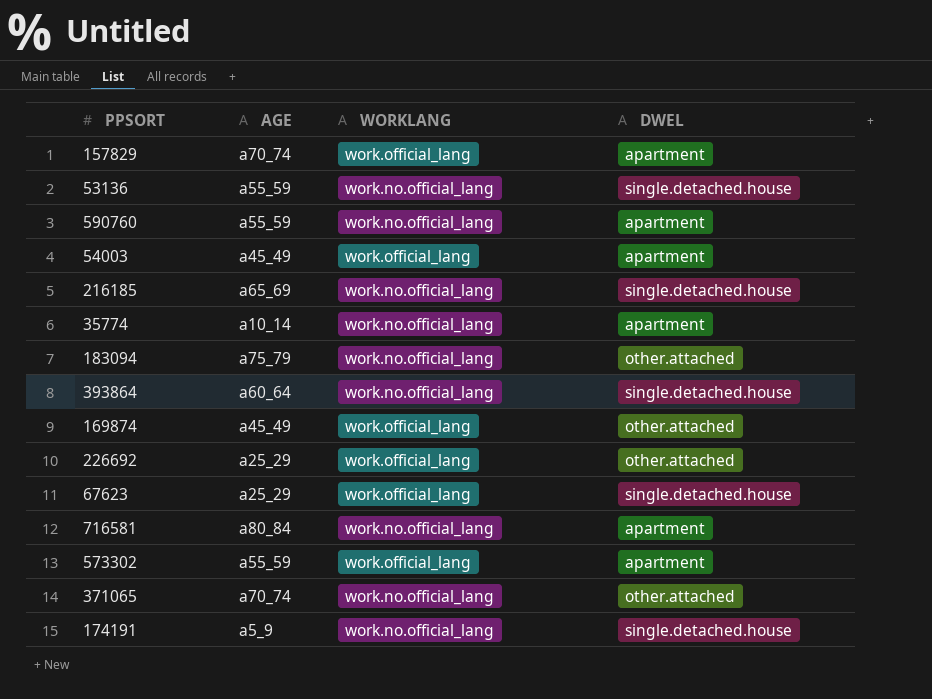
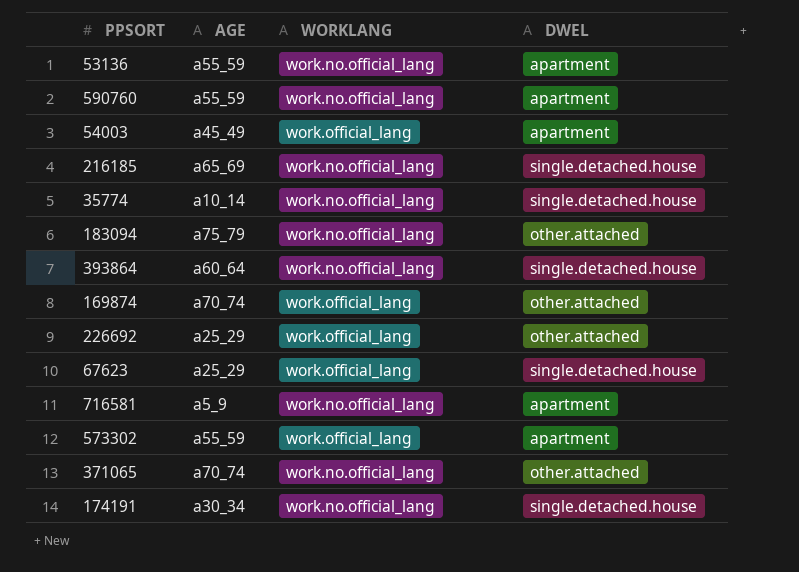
row 157829: a70_74 | work.official_lang | apartment -> none
53136 | DWEL: single.detached.house -> apartment
35774 | DWEL: apartment -> single.detached.house
169874 | AGE: a45_49 -> a70_74
716581 | AGE: a80_84 -> a5_9
174191 | AGE: a5_9 -> a30_34

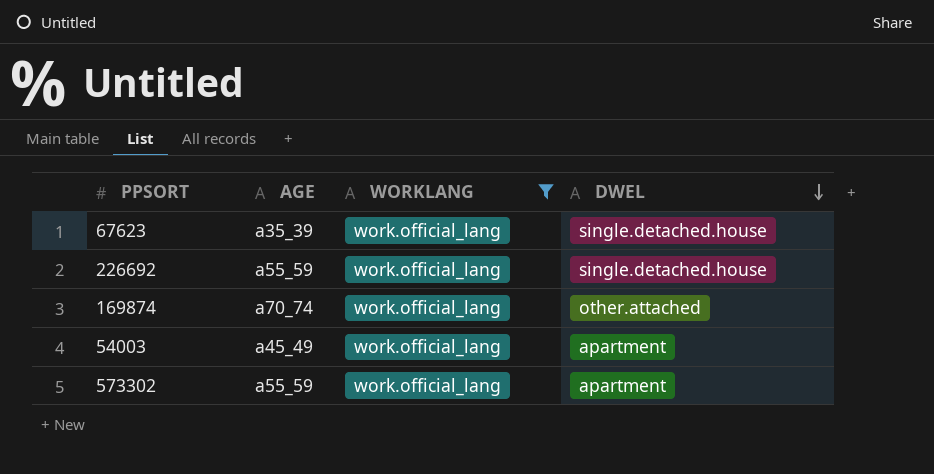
filter: none -> WORKLANG = work.official_lang
row order: none -> DWEL descending
67623 | AGE: a25_29 -> a35_39
226692 | AGE: a25_29 -> a55_59
226692 | DWEL: other.attached -> single.detached.house

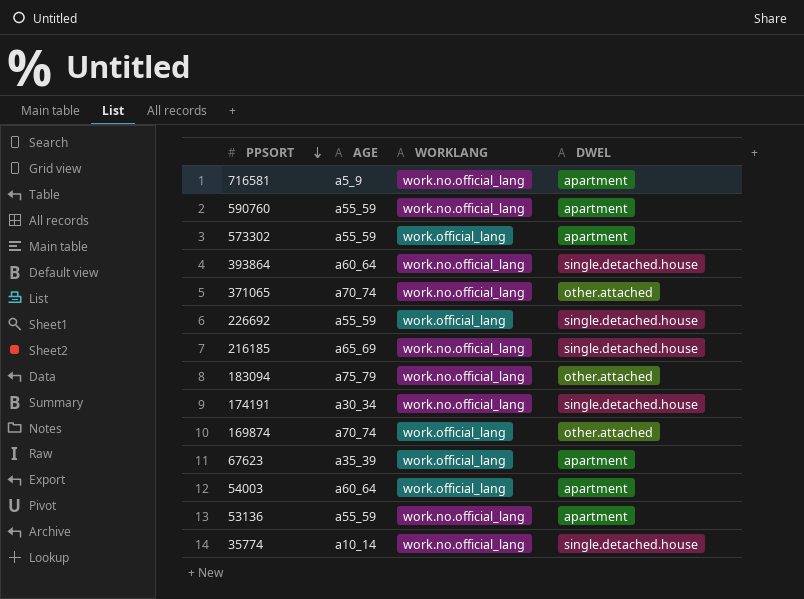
filter: WORKLANG = work.official_lang -> none
row order: DWEL descending -> PPSORT descending
67623 | DWEL: single.detached.house -> apartment
54003 | AGE: a45_49 -> a60_64

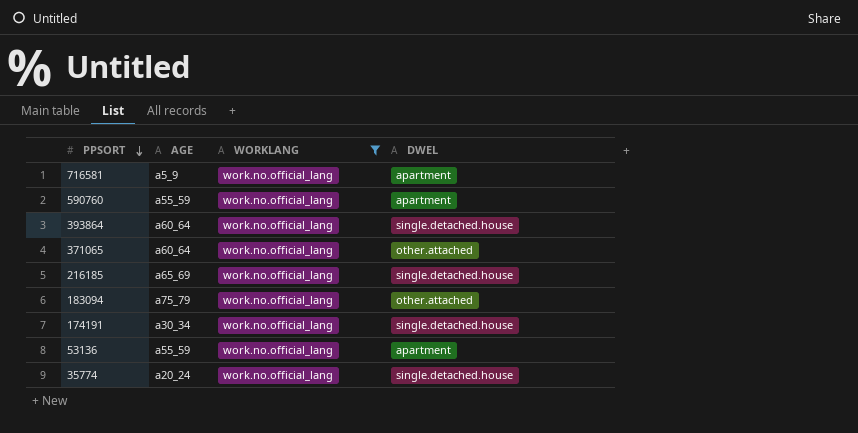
filter: none -> WORKLANG = work.no.official_lang
371065 | AGE: a70_74 -> a60_64
35774 | AGE: a10_14 -> a20_24

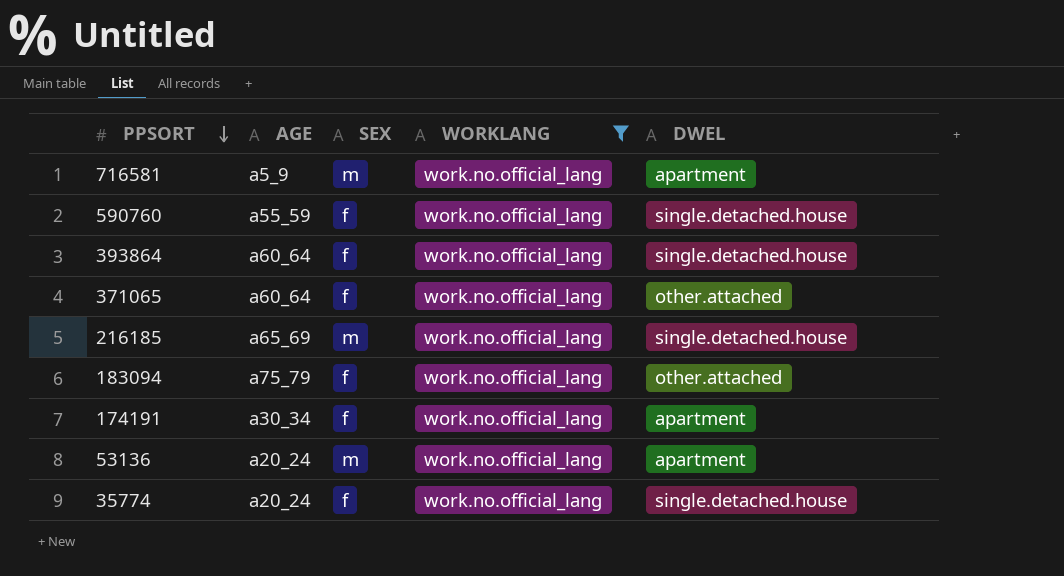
column SEX | position: none -> 3
590760 | DWEL: apartment -> single.detached.house
174191 | DWEL: single.detached.house -> apartment
53136 | AGE: a55_59 -> a20_24

